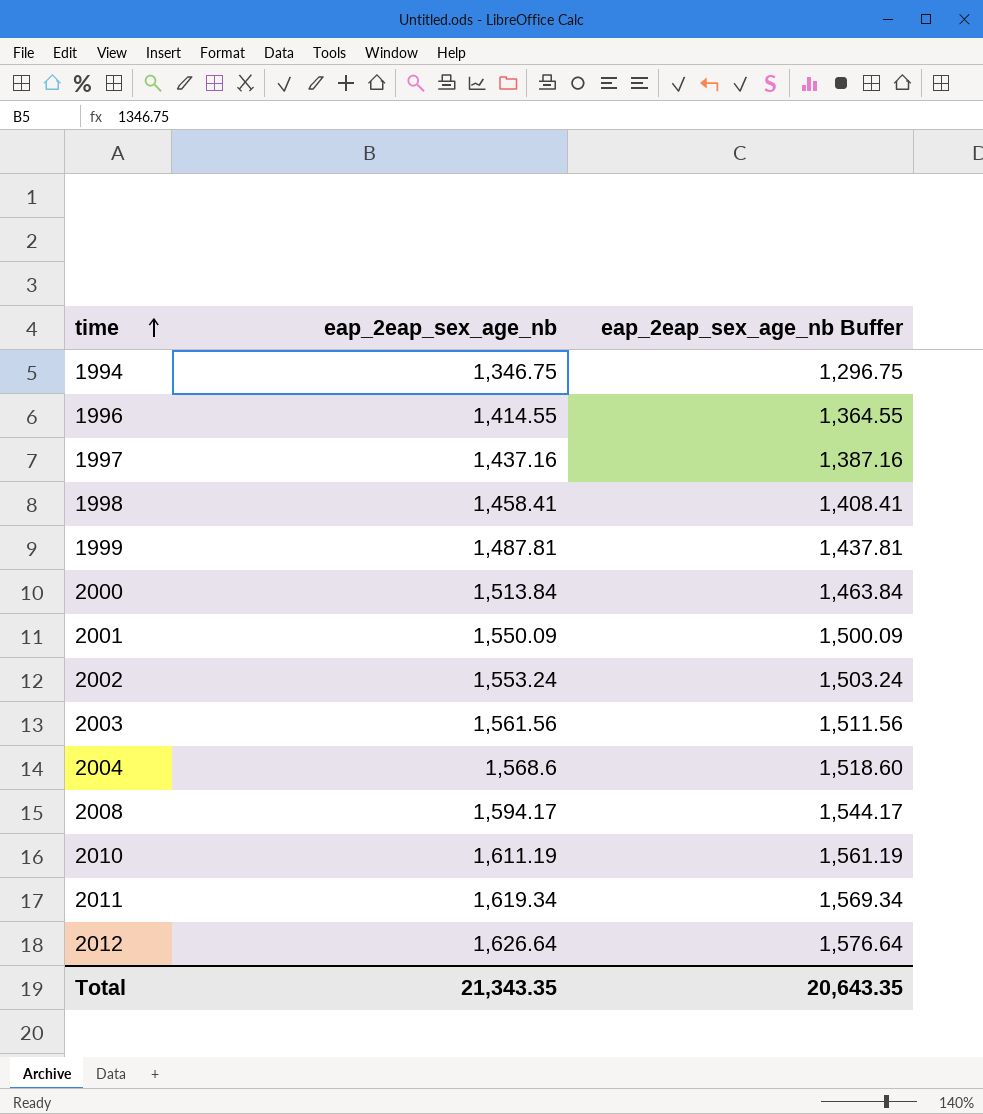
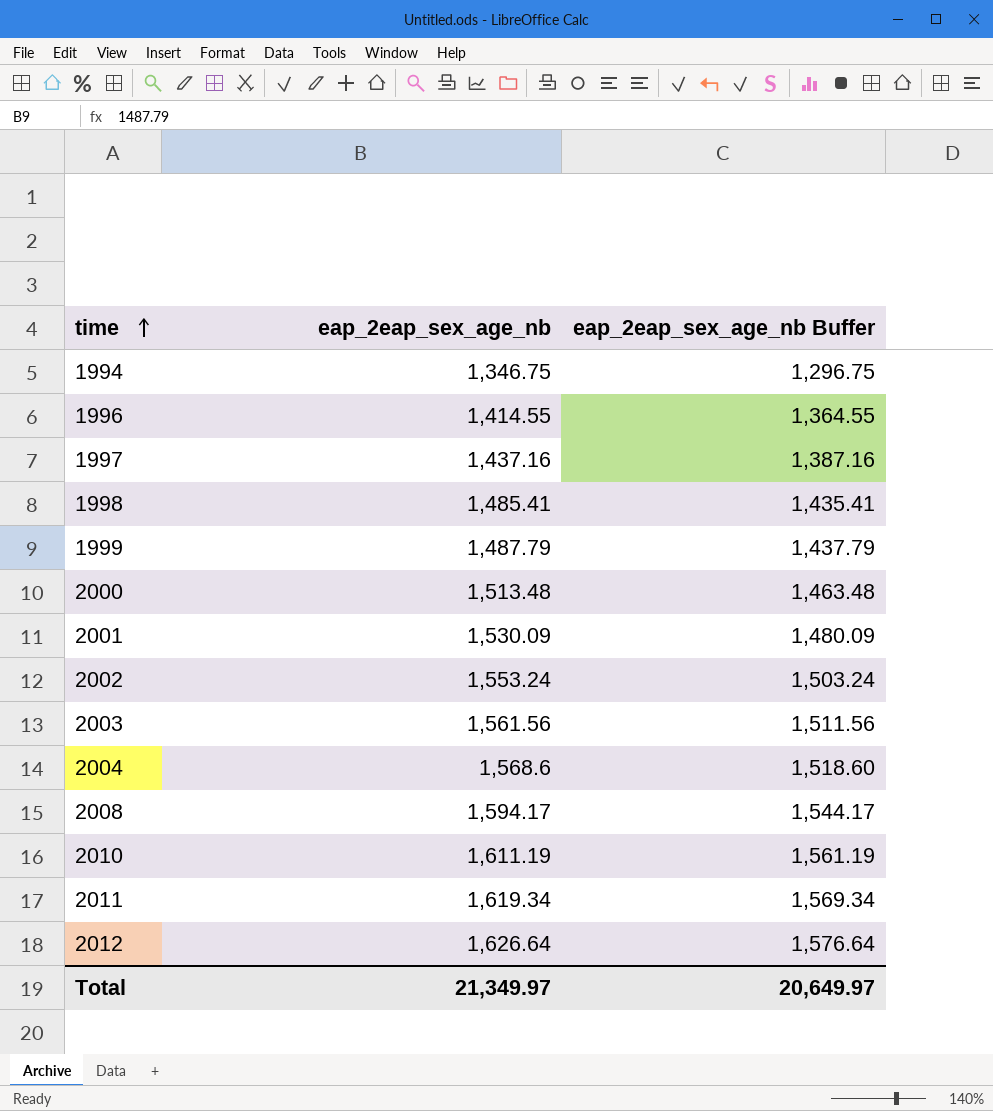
1998 | eap_2eap_sex_age_nb: 1,458.41 -> 1,485.41
1998 | eap_2eap_sex_age_nb Buffer: 1,408.41 -> 1,435.41
1999 | eap_2eap_sex_age_nb: 1,487.81 -> 1,487.79
1999 | eap_2eap_sex_age_nb Buffer: 1,437.81 -> 1,437.79
2000 | eap_2eap_sex_age_nb: 1,513.84 -> 1,513.48
2000 | eap_2eap_sex_age_nb Buffer: 1,463.84 -> 1,463.48
2001 | eap_2eap_sex_age_nb: 1,550.09 -> 1,530.09
2001 | eap_2eap_sex_age_nb Buffer: 1,500.09 -> 1,480.09
Total | eap_2eap_sex_age_nb: 21,343.35 -> 21,349.97
Total | eap_2eap_sex_age_nb Buffer: 20,643.35 -> 20,649.97

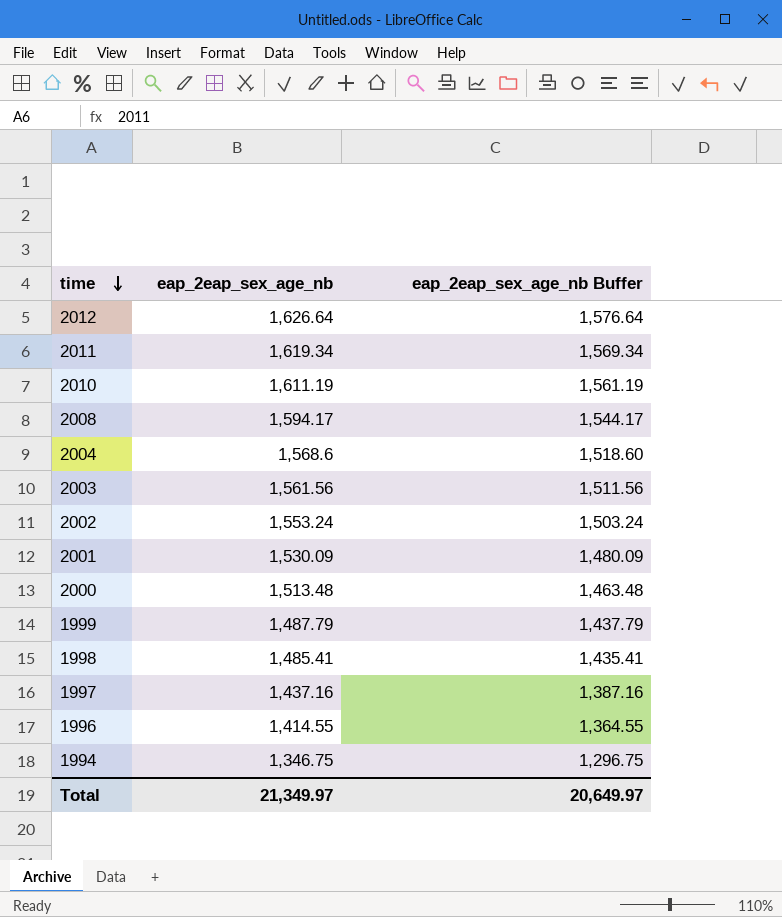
row order: time ascending -> time descending

